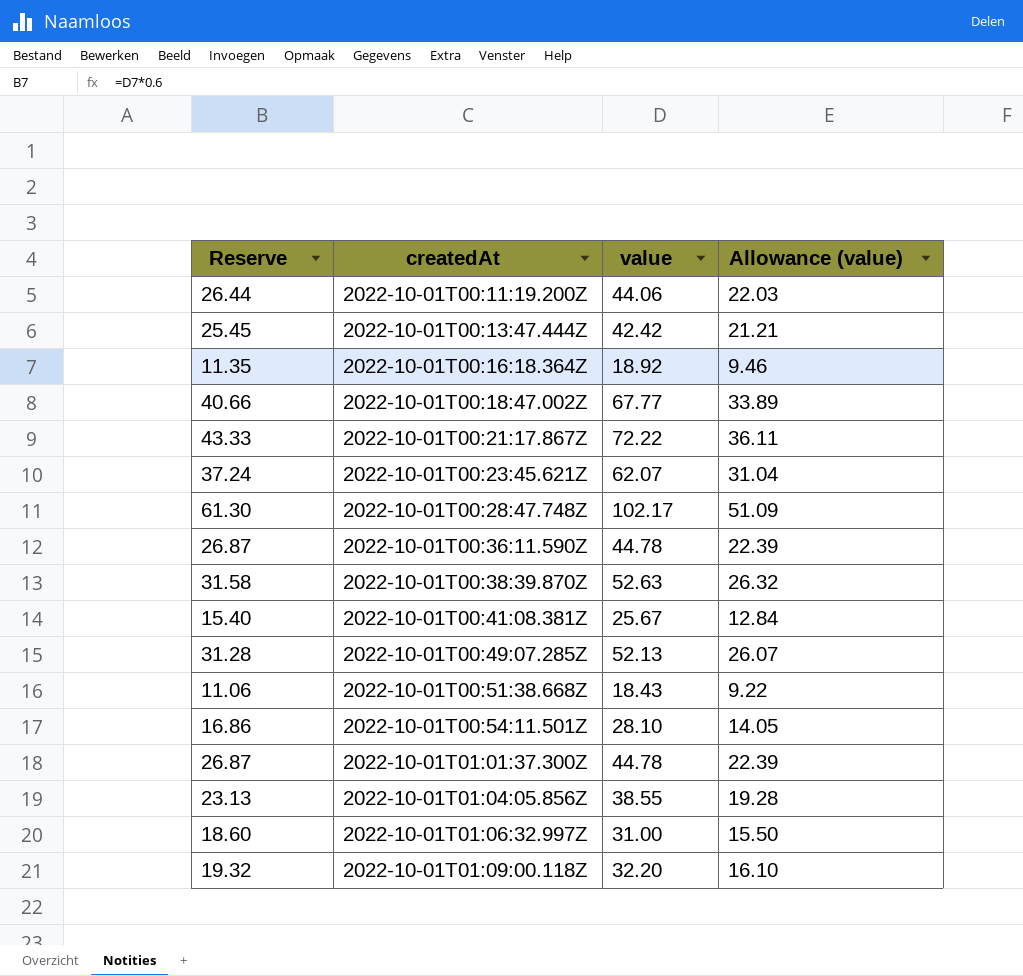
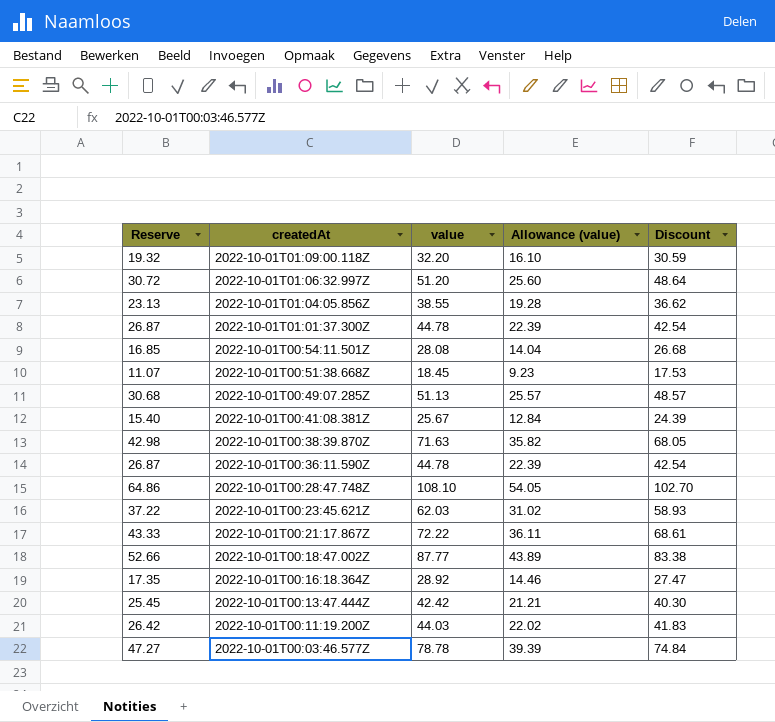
row order: createdAt ascending -> createdAt descending
column Discount | formula: none -> [value] * 0.95
2022-10-01T01:06:32.997Z | Reserve: 18.60 -> 30.72
2022-10-01T01:06:32.997Z | value: 31.00 -> 51.20
2022-10-01T01:06:32.997Z | Allowance (value): 15.50 -> 25.60
2022-10-01T00:54:11.501Z | Reserve: 16.86 -> 16.85
2022-10-01T00:54:11.501Z | value: 28.10 -> 28.08
2022-10-01T00:54:11.501Z | Allowance (value): 14.05 -> 14.04
2022-10-01T00:51:38.668Z | Reserve: 11.06 -> 11.07
2022-10-01T00:51:38.668Z | value: 18.43 -> 18.45
2022-10-01T00:51:38.668Z | Allowance (value): 9.22 -> 9.23
2022-10-01T00:49:07.285Z | Reserve: 31.28 -> 30.68
2022-10-01T00:49:07.285Z | value: 52.13 -> 51.13
2022-10-01T00:49:07.285Z | Allowance (value): 26.07 -> 25.57
2022-10-01T00:38:39.870Z | Reserve: 31.58 -> 42.98
2022-10-01T00:38:39.870Z | value: 52.63 -> 71.63
2022-10-01T00:38:39.870Z | Allowance (value): 26.32 -> 35.82
2022-10-01T00:28:47.748Z | Reserve: 61.30 -> 64.86
2022-10-01T00:28:47.748Z | value: 102.17 -> 108.10
2022-10-01T00:28:47.748Z | Allowance (value): 51.09 -> 54.05
2022-10-01T00:23:45.621Z | Reserve: 37.24 -> 37.22
2022-10-01T00:23:45.621Z | value: 62.07 -> 62.03
2022-10-01T00:23:45.621Z | Allowance (value): 31.04 -> 31.02
2022-10-01T00:18:47.002Z | Reserve: 40.66 -> 52.66
2022-10-01T00:18:47.002Z | value: 67.77 -> 87.77
2022-10-01T00:18:47.002Z | Allowance (value): 33.89 -> 43.89
2022-10-01T00:16:18.364Z | Reserve: 11.35 -> 17.35
2022-10-01T00:16:18.364Z | value: 18.92 -> 28.92
2022-10-01T00:16:18.364Z | Allowance (value): 9.46 -> 14.46
2022-10-01T00:11:19.200Z | Reserve: 26.44 -> 26.42
2022-10-01T00:11:19.200Z | value: 44.06 -> 44.03
2022-10-01T00:11:19.200Z | Allowance (value): 22.03 -> 22.02
row 2022-10-01T00:03:46.577Z: none -> 47.27 | 78.78 | 39.39 | 74.84

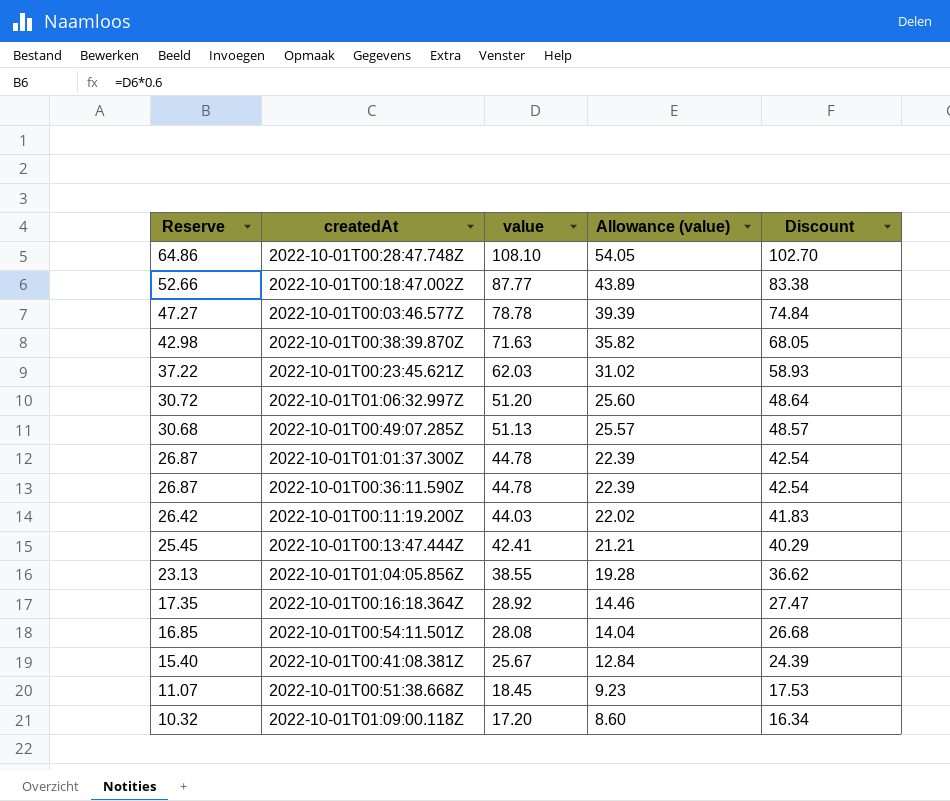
row order: createdAt descending -> Reserve descending
row 2022-10-01T00:21:17.867Z: 43.33 | 72.22 | 36.11 | 68.61 -> none
2022-10-01T00:13:47.444Z | value: 42.42 -> 42.41
2022-10-01T00:13:47.444Z | Discount: 40.30 -> 40.29
2022-10-01T01:09:00.118Z | Reserve: 19.32 -> 10.32
2022-10-01T01:09:00.118Z | value: 32.20 -> 17.20
2022-10-01T01:09:00.118Z | Allowance (value): 16.10 -> 8.60
2022-10-01T01:09:00.118Z | Discount: 30.59 -> 16.34

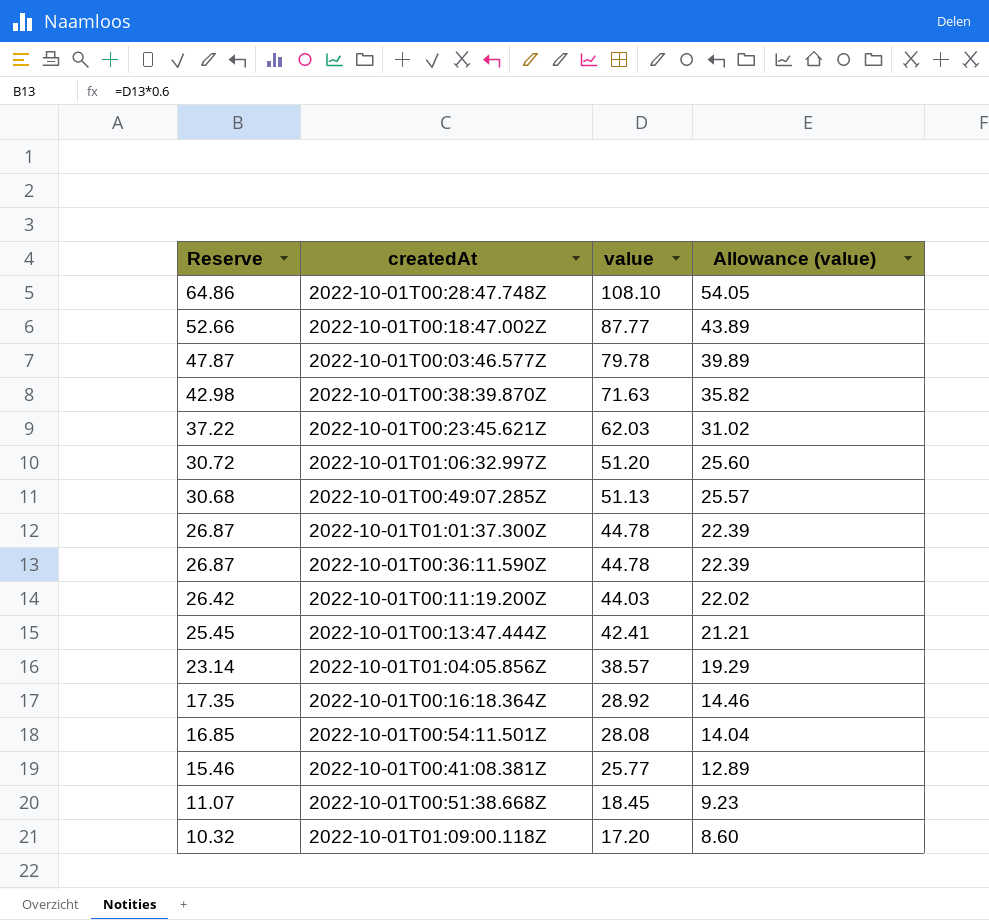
column Discount | formula: [value] * 0.95 -> none
2022-10-01T00:03:46.577Z | Reserve: 47.27 -> 47.87
2022-10-01T00:03:46.577Z | value: 78.78 -> 79.78
2022-10-01T00:03:46.577Z | Allowance (value): 39.39 -> 39.89
2022-10-01T01:04:05.856Z | Reserve: 23.13 -> 23.14
2022-10-01T01:04:05.856Z | value: 38.55 -> 38.57
2022-10-01T01:04:05.856Z | Allowance (value): 19.28 -> 19.29
2022-10-01T00:41:08.381Z | Reserve: 15.40 -> 15.46
2022-10-01T00:41:08.381Z | value: 25.67 -> 25.77
2022-10-01T00:41:08.381Z | Allowance (value): 12.84 -> 12.89

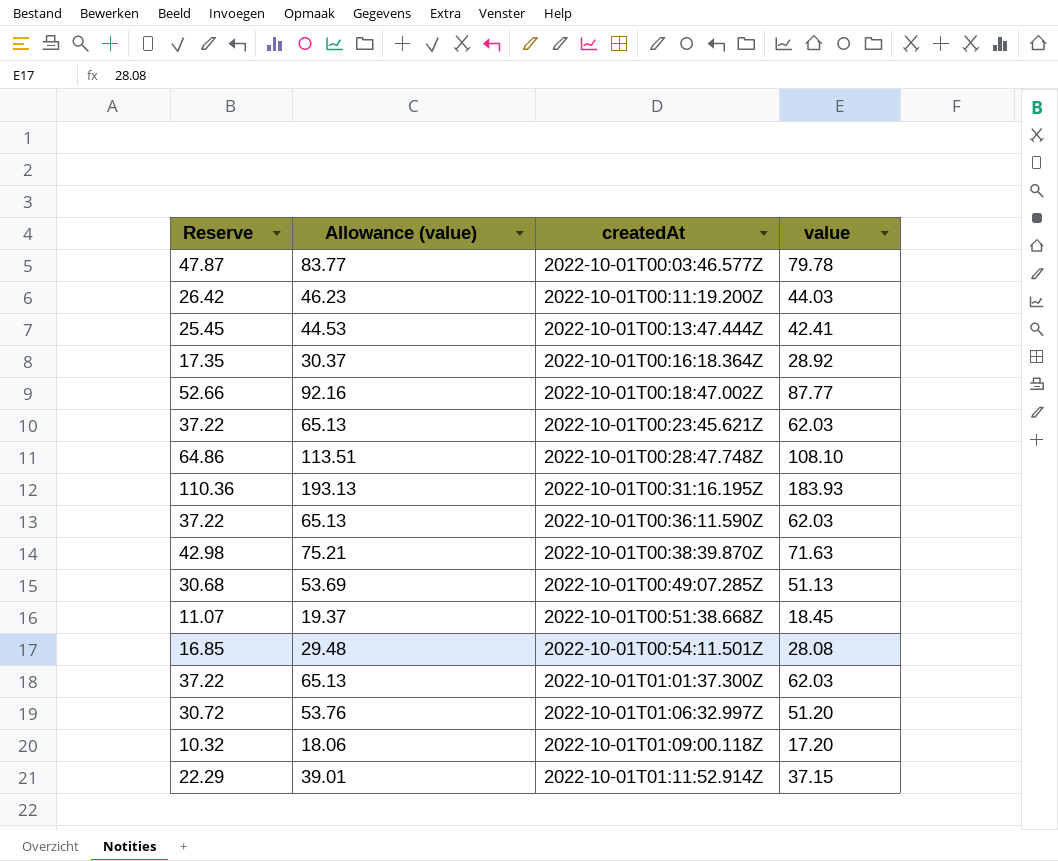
row order: Reserve descending -> createdAt ascending
column Allowance (value) | formula: [value] * 0.5 -> [value] * 1.05
column Allowance (value) | position: 4 -> 2
row 2022-10-01T01:04:05.856Z: 23.14 | 38.57 | 19.29 -> none
row 2022-10-01T00:41:08.381Z: 15.46 | 25.77 | 12.89 -> none
row 2022-10-01T00:31:16.195Z: none -> 110.36 | 193.13 | 183.93
2022-10-01T00:36:11.590Z | Reserve: 26.87 -> 37.22
2022-10-01T00:36:11.590Z | value: 44.78 -> 62.03
2022-10-01T01:01:37.300Z | Reserve: 26.87 -> 37.22
2022-10-01T01:01:37.300Z | value: 44.78 -> 62.03
row 2022-10-01T01:11:52.914Z: none -> 22.29 | 39.01 | 37.15

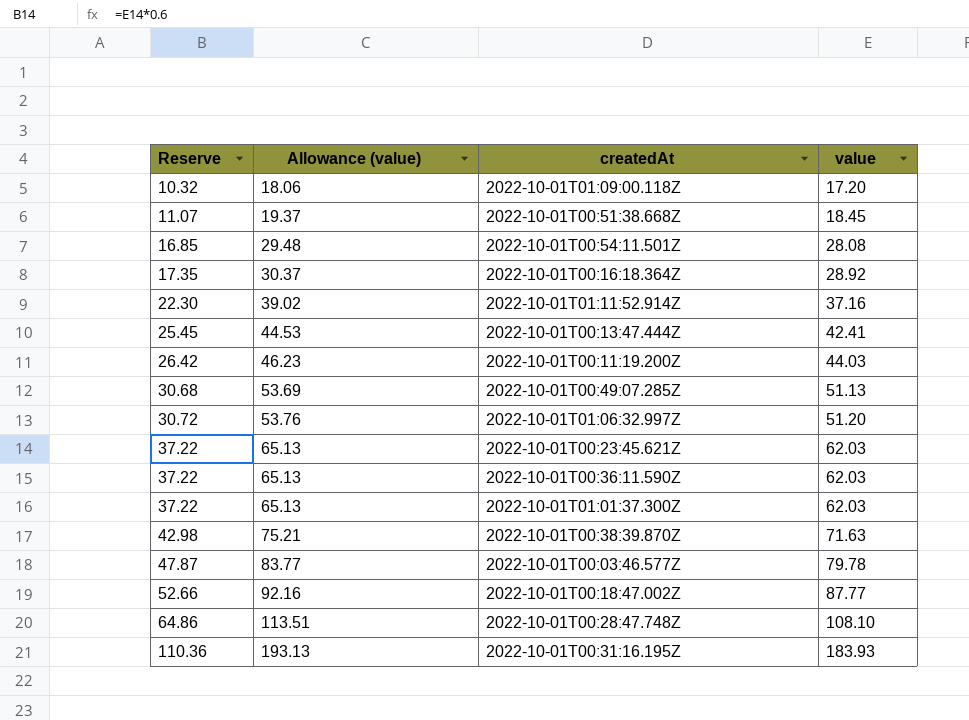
row order: createdAt ascending -> Reserve ascending
2022-10-01T01:11:52.914Z | Reserve: 22.29 -> 22.30
2022-10-01T01:11:52.914Z | Allowance (value): 39.01 -> 39.02
2022-10-01T01:11:52.914Z | value: 37.15 -> 37.16

